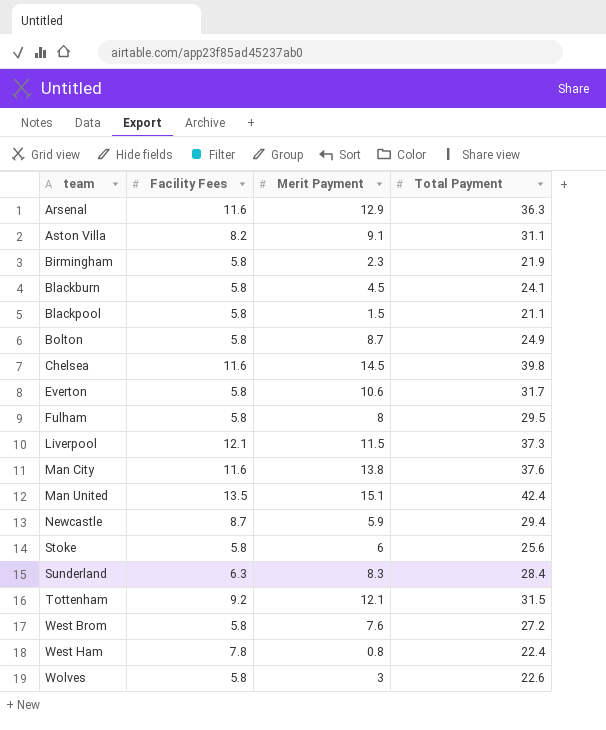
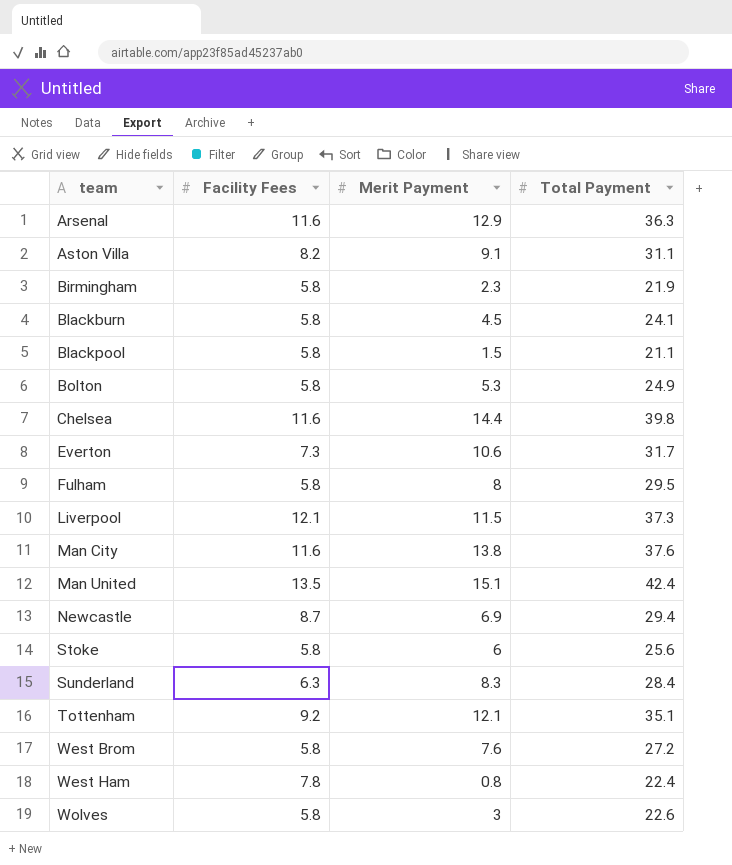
Bolton | Merit Payment: 8.7 -> 5.3
Chelsea | Merit Payment: 14.5 -> 14.4
Everton | Facility Fees: 5.8 -> 7.3
Newcastle | Merit Payment: 5.9 -> 6.9
Tottenham | Total Payment: 31.5 -> 35.1

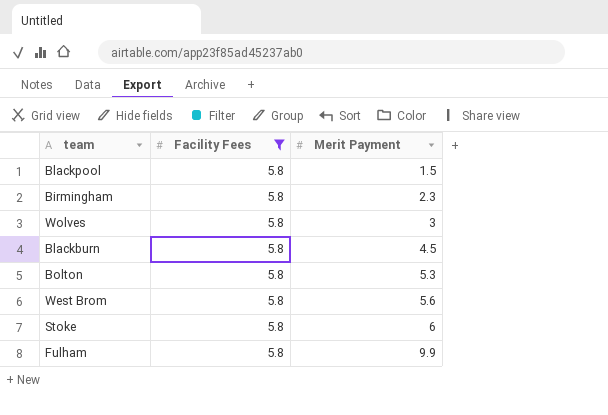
filter: none -> Facility Fees = 5.8
row order: team ascending -> Merit Payment ascending
column Total Payment | position: 4 -> none
West Brom | Merit Payment: 7.6 -> 5.6
Fulham | Merit Payment: 8 -> 9.9

